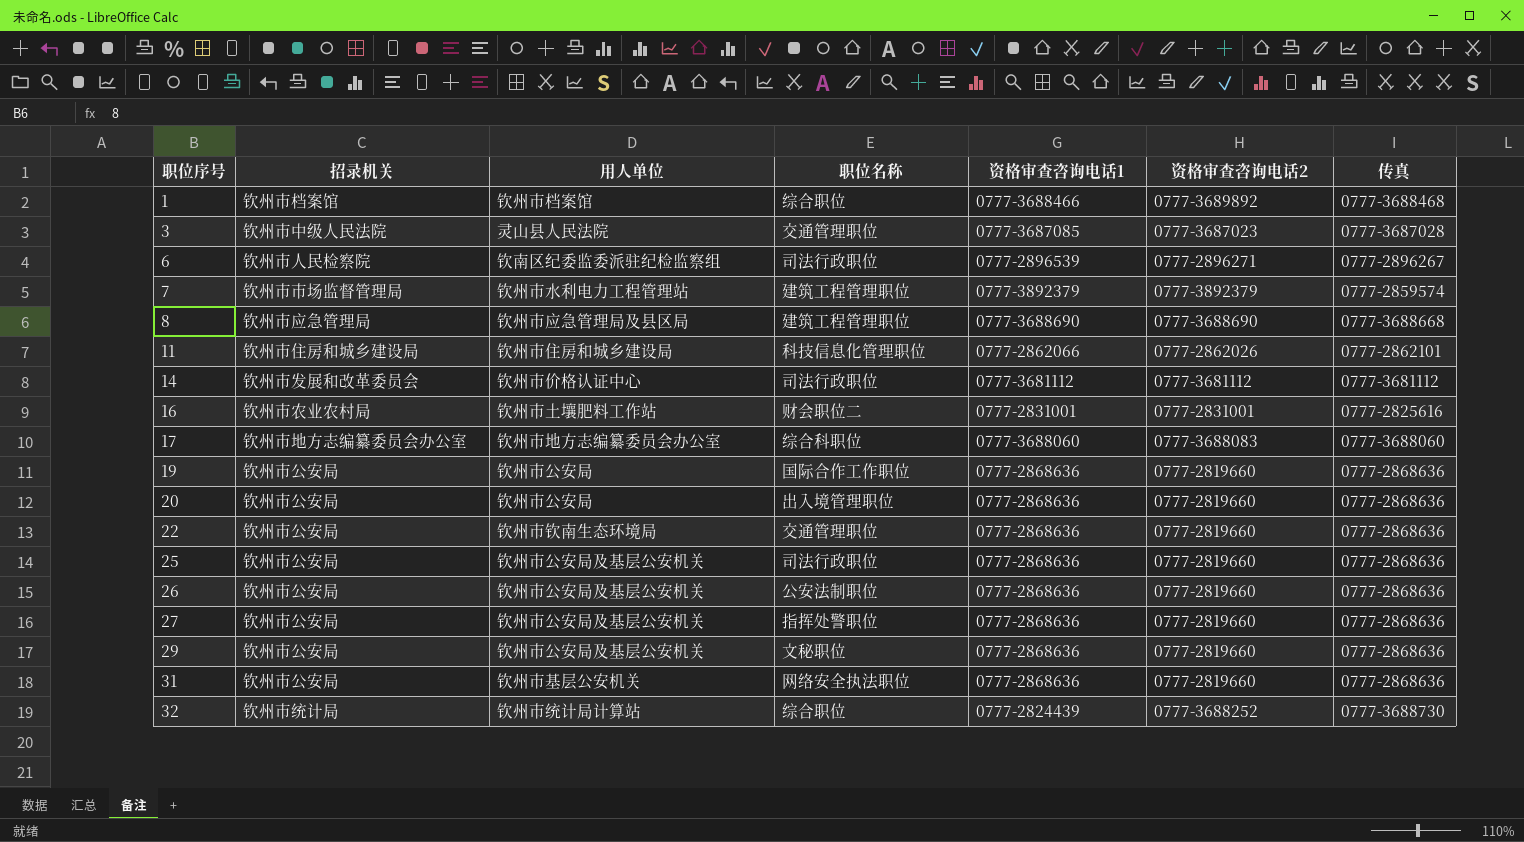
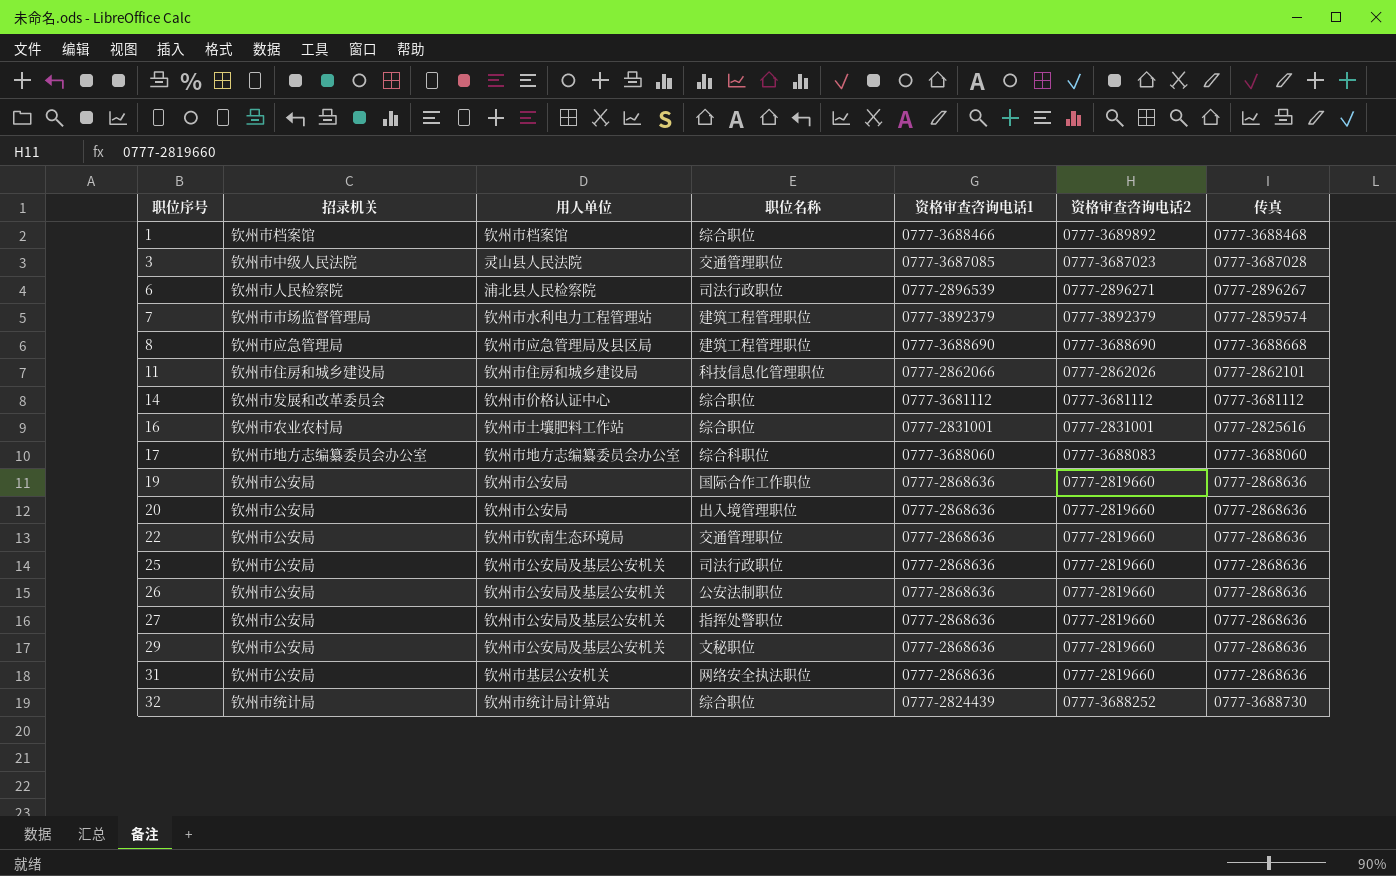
6 | 用人单位: 钦南区纪委监委派驻纪检监察组 -> 浦北县人民检察院
14 | 职位名称: 司法行政职位 -> 综合职位
16 | 职位名称: 财会职位二 -> 综合职位

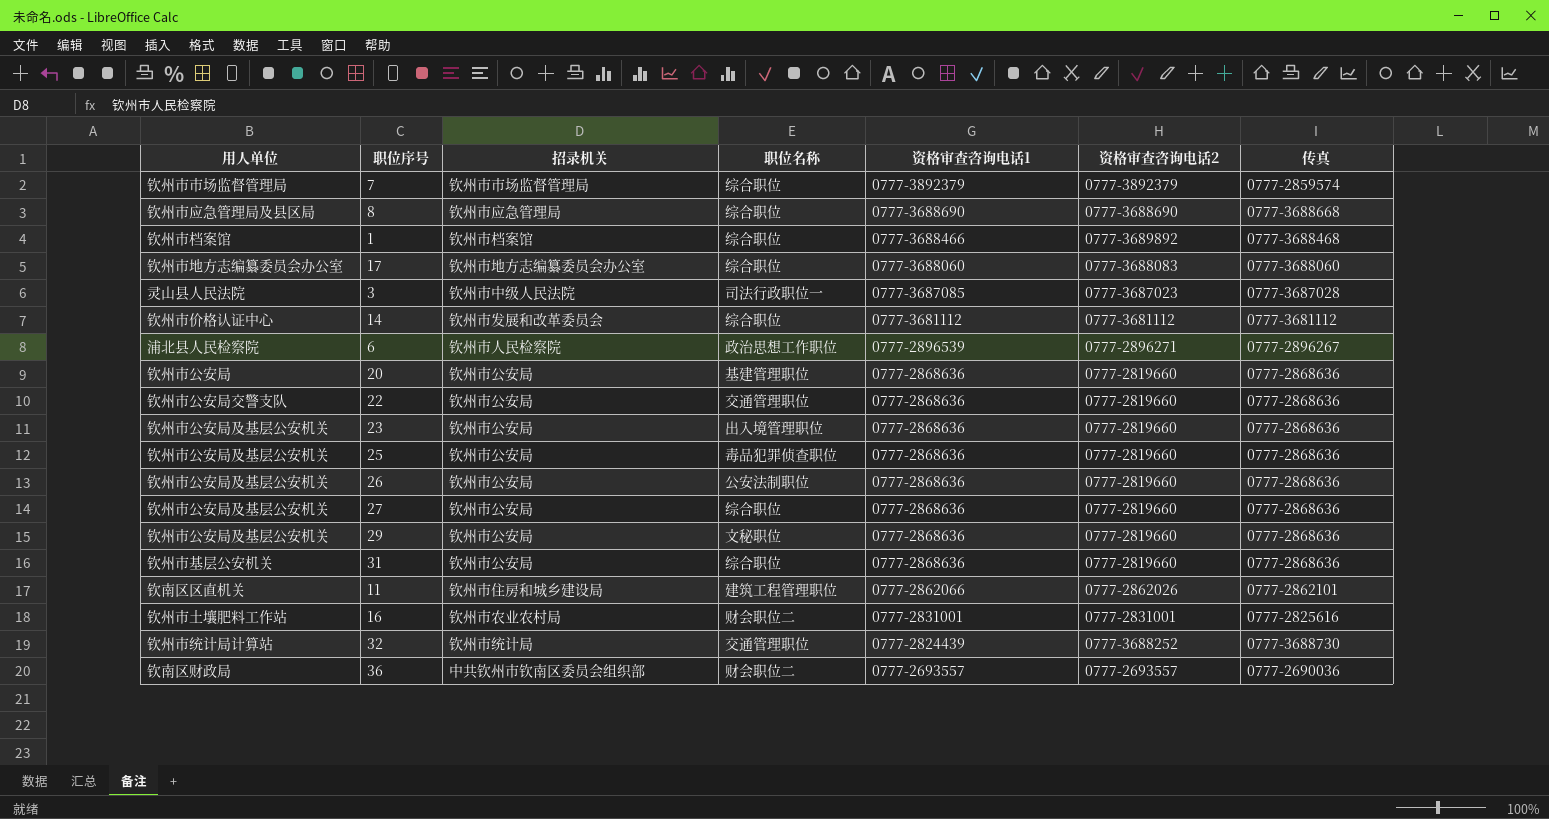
row order: 职位序号 ascending -> 资格审查咨询电话1 descending
column 用人单位 | position: 3 -> 1
row 19: 钦州市公安局 | 钦州市公安局 | 国际合作工作职位 | 0777-2868636 | 0777-2819660 | 0777-2868636 -> none
7 | 用人单位: 钦州市水利电力工程管理站 -> 钦州市市场监督管理局
7 | 职位名称: 建筑工程管理职位 -> 综合职位
8 | 职位名称: 建筑工程管理职位 -> 综合职位
17 | 职位名称: 综合科职位 -> 综合职位
3 | 职位名称: 交通管理职位 -> 司法行政职位一
6 | 职位名称: 司法行政职位 -> 政治思想工作职位
20 | 职位名称: 出入境管理职位 -> 基建管理职位
22 | 用人单位: 钦州市钦南生态环境局 -> 钦州市公安局交警支队
row 23: none -> 钦州市公安局及基层公安机关 | 钦州市公安局 | 出入境管理职位 | 0777-2868636 | 0777-2819660 | 0777-2868636
25 | 职位名称: 司法行政职位 -> 毒品犯罪侦查职位
27 | 职位名称: 指挥处警职位 -> 综合职位
31 | 职位名称: 网络安全执法职位 -> 综合职位
11 | 用人单位: 钦州市住房和城乡建设局 -> 钦南区区直机关
11 | 职位名称: 科技信息化管理职位 -> 建筑工程管理职位
16 | 职位名称: 综合职位 -> 财会职位二
32 | 职位名称: 综合职位 -> 交通管理职位
row 36: none -> 钦南区财政局 | 中共钦州市钦南区委员会组织部 | 财会职位二 | 0777-2693557 | 0777-2693557 | 0777-2690036

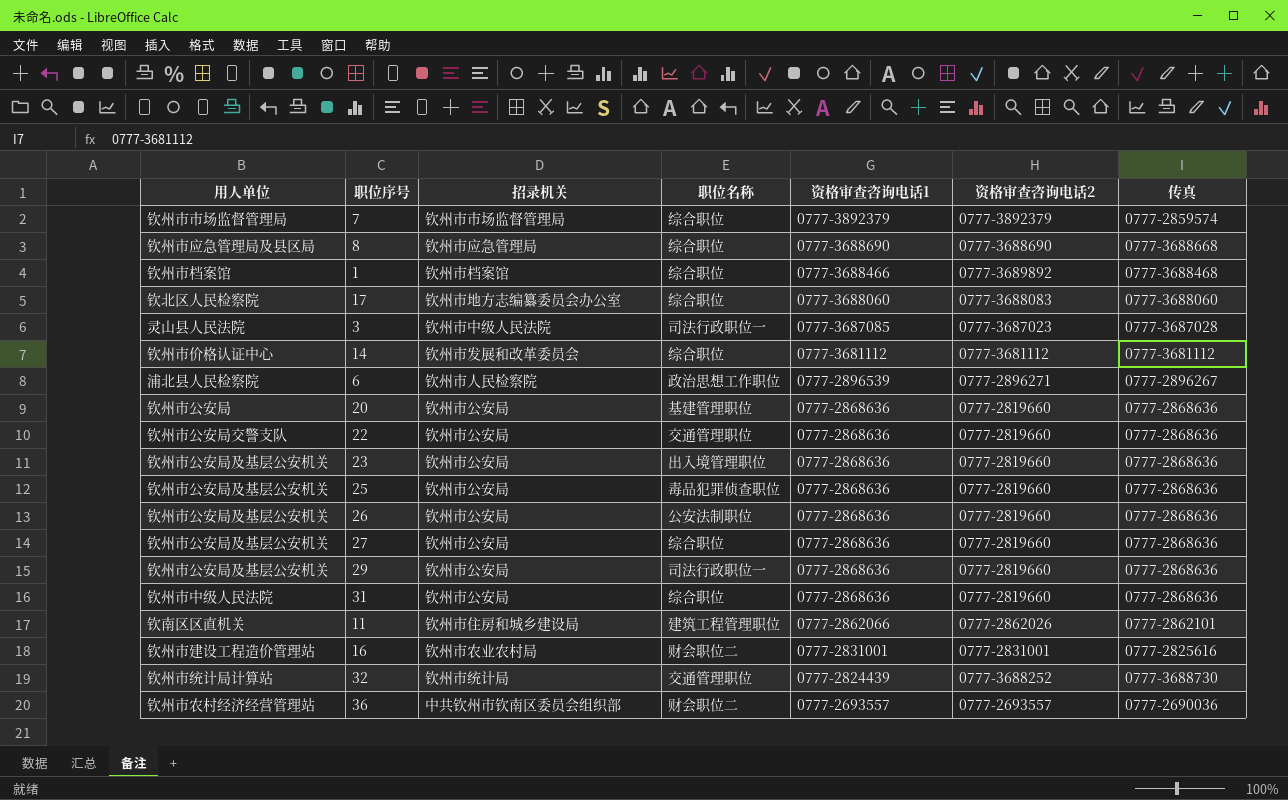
17 | 用人单位: 钦州市地方志编纂委员会办公室 -> 钦北区人民检察院
29 | 职位名称: 文秘职位 -> 司法行政职位一
31 | 用人单位: 钦州市基层公安机关 -> 钦州市中级人民法院
16 | 用人单位: 钦州市土壤肥料工作站 -> 钦州市建设工程造价管理站
36 | 用人单位: 钦南区财政局 -> 钦州市农村经济经营管理站

